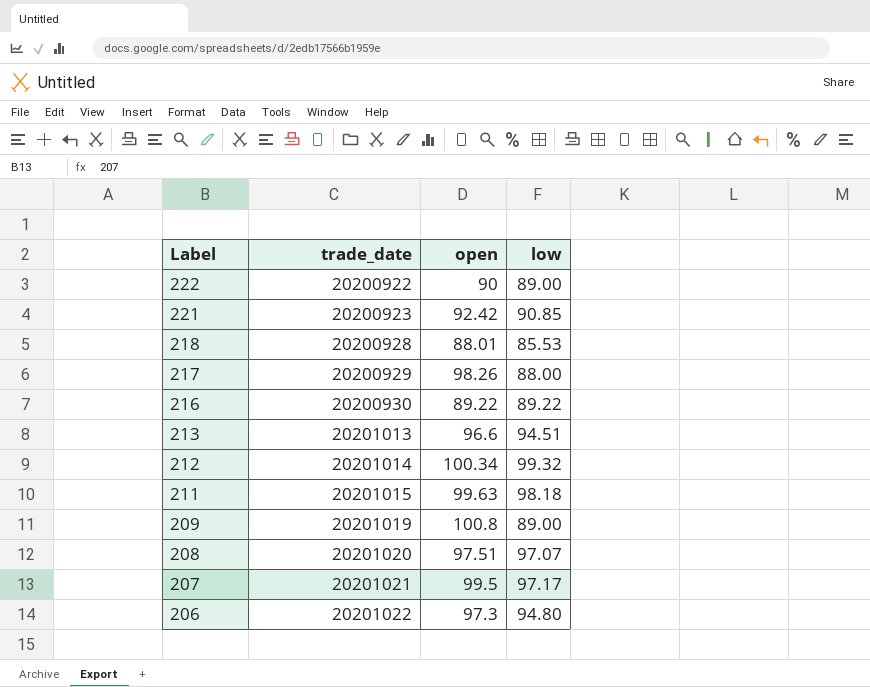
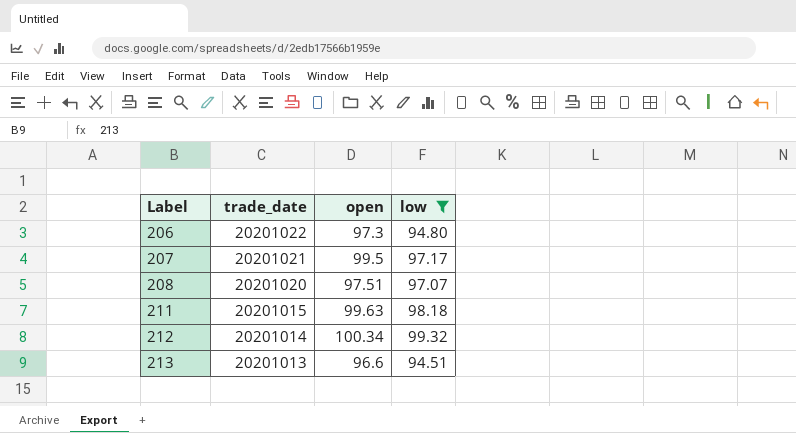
filter: none -> low >= 94.51
row order: Label descending -> Label ascending

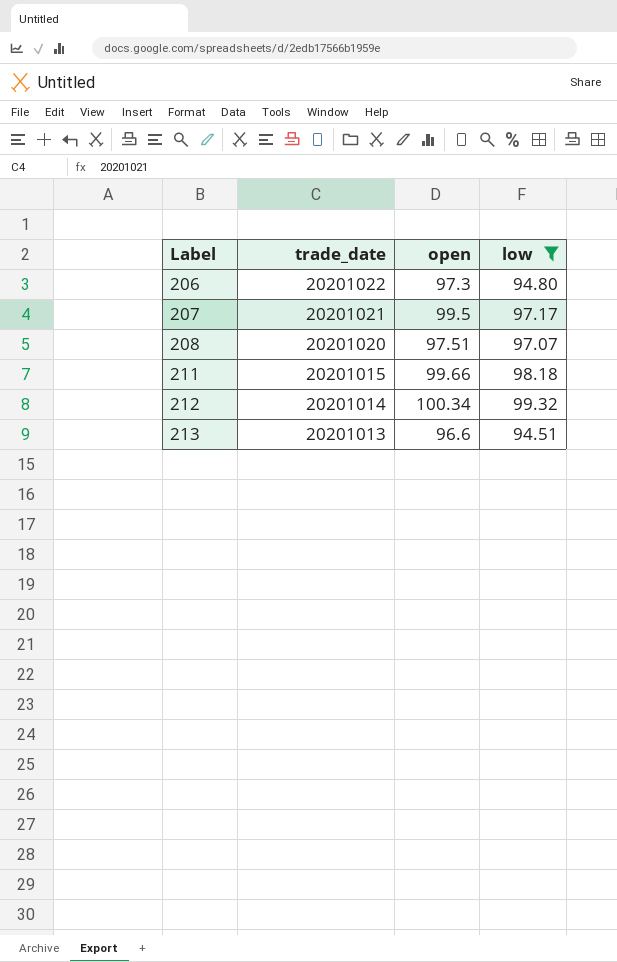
211 | open: 99.63 -> 99.66

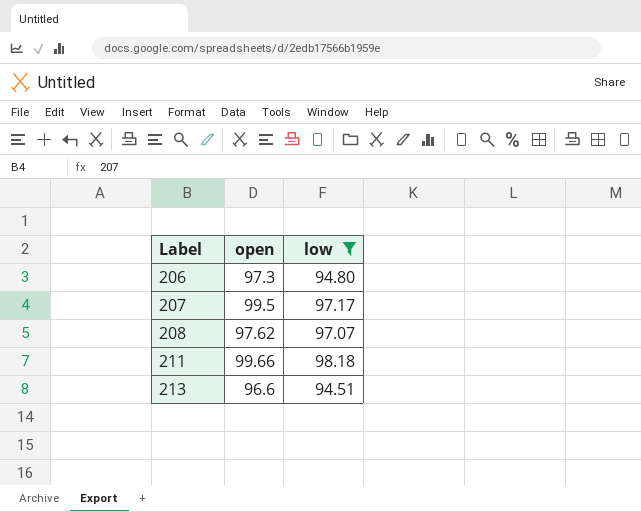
column trade_date | position: 2 -> none
row 212: 20201014 | 100.34 | 99.32 -> none
208 | open: 97.51 -> 97.62

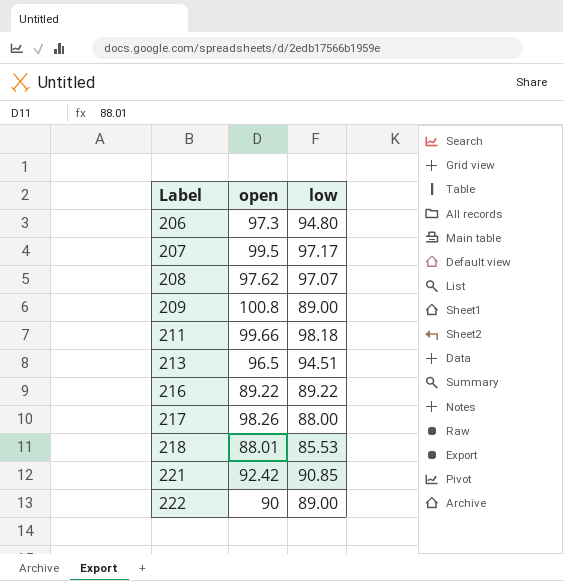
filter: low >= 94.51 -> none
213 | open: 96.6 -> 96.5

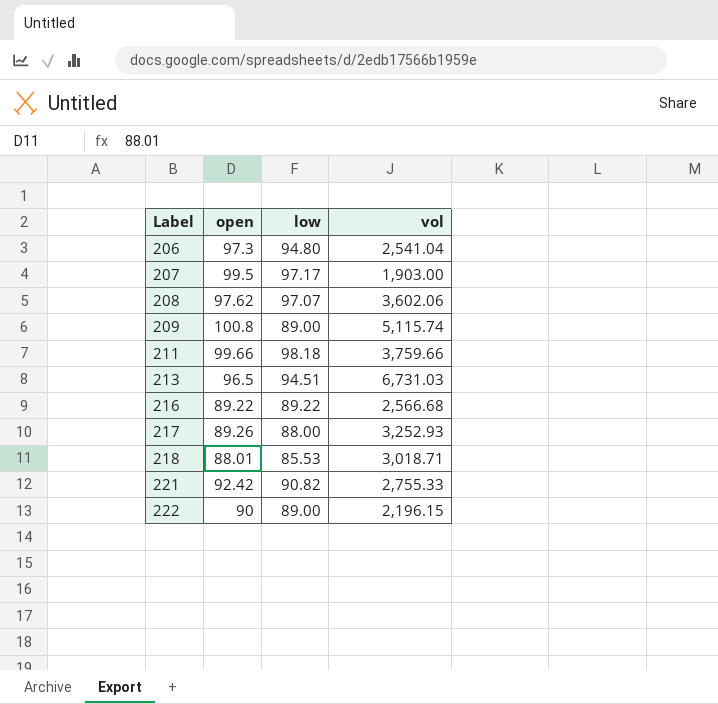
column vol | position: none -> 4
217 | open: 98.26 -> 89.26
221 | low: 90.85 -> 90.82

